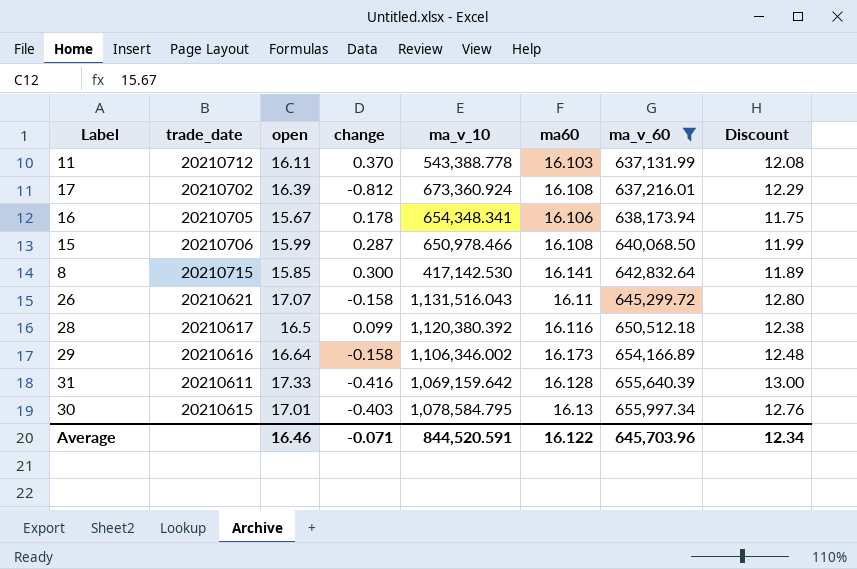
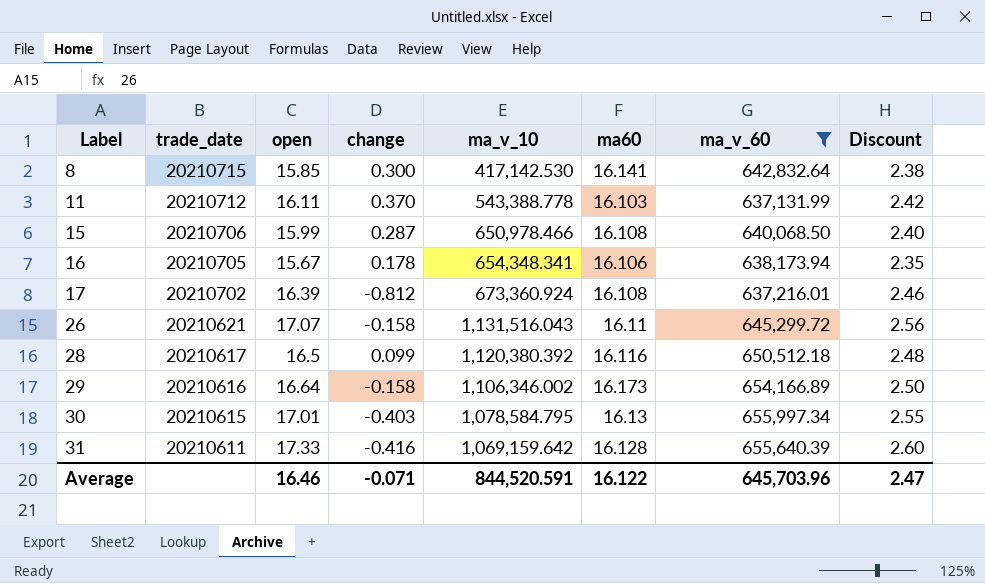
row order: ma_v_60 ascending -> Label ascending
column Discount | formula: [open] * 0.75 -> [open] * 0.15
Average | Discount: 12.34 -> 2.47

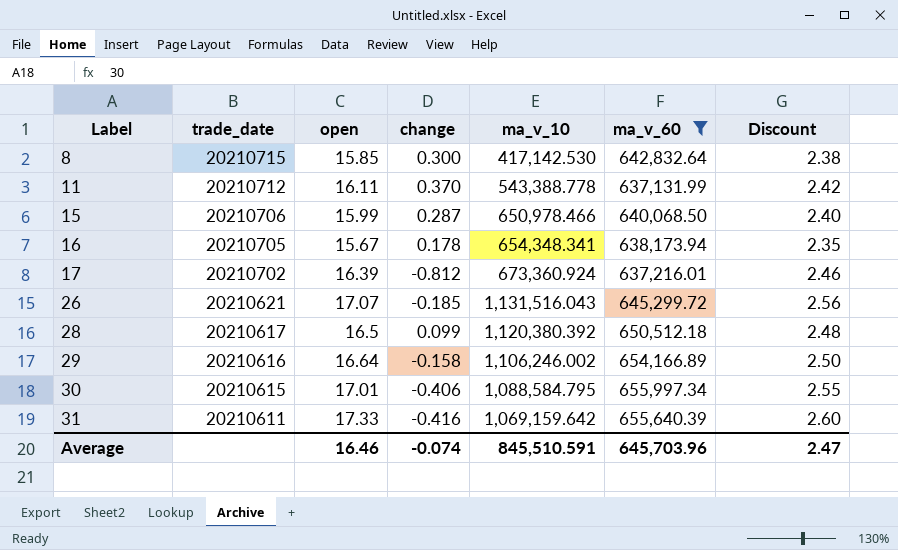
column ma60 | position: 6 -> none
26 | change: -0.158 -> -0.185
29 | ma_v_10: 1,106,346.002 -> 1,106,246.002
30 | change: -0.403 -> -0.406
30 | ma_v_10: 1,078,584.795 -> 1,088,584.795
Average | change: -0.071 -> -0.074
Average | ma_v_10: 844,520.591 -> 845,510.591

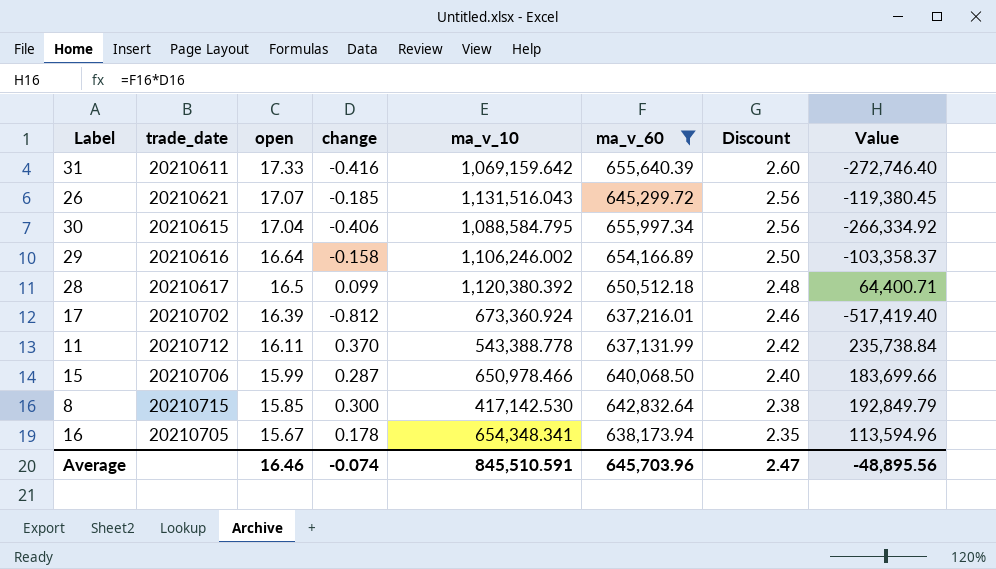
row order: Label ascending -> open descending
column Value | formula: none -> [change] * [ma_v_60]
30 | open: 17.01 -> 17.04
30 | Discount: 2.55 -> 2.56

